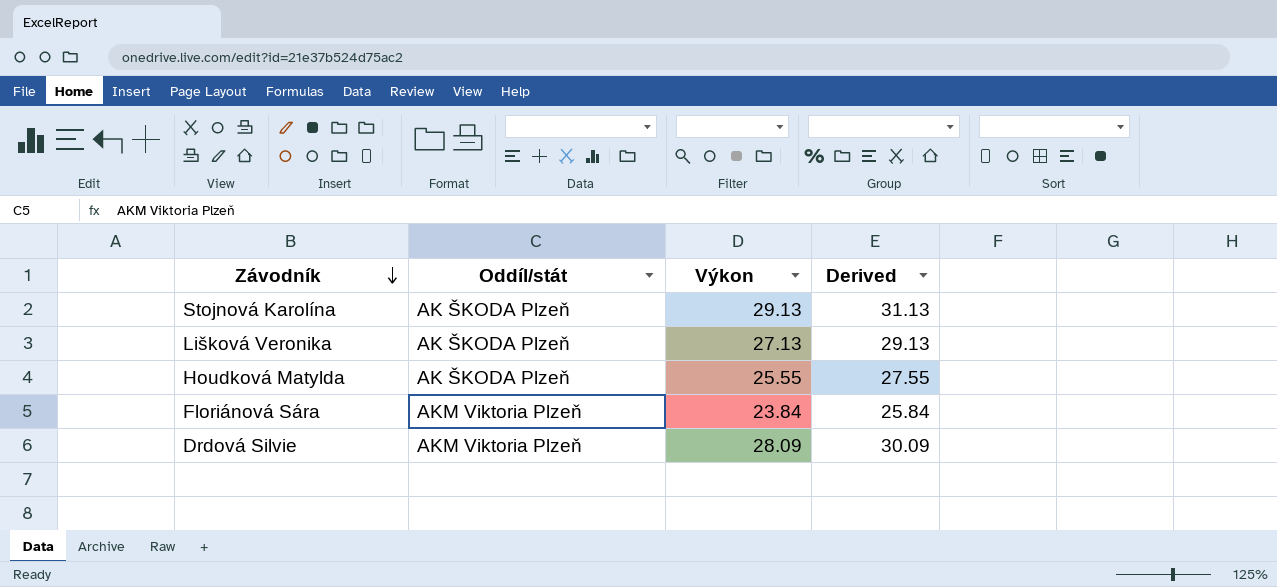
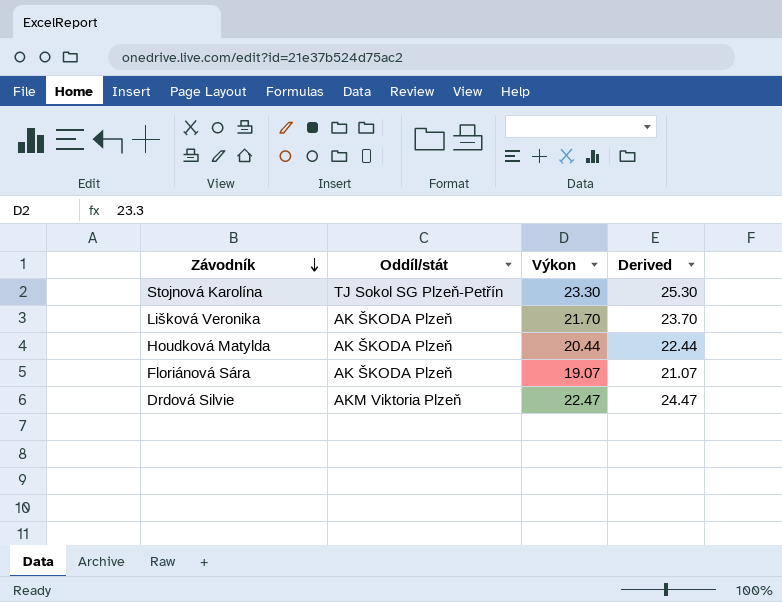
Stojnová Karolína | Oddíl/stát: AK ŠKODA Plzeň -> TJ Sokol SG Plzeň-Petřín
Stojnová Karolína | Výkon: 29.13 -> 23.30
Stojnová Karolína | Derived: 31.13 -> 25.30
Lišková Veronika | Výkon: 27.13 -> 21.70
Lišková Veronika | Derived: 29.13 -> 23.70
Houdková Matylda | Výkon: 25.55 -> 20.44
Houdková Matylda | Derived: 27.55 -> 22.44
Floriánová Sára | Oddíl/stát: AKM Viktoria Plzeň -> AK ŠKODA Plzeň
Floriánová Sára | Výkon: 23.84 -> 19.07
Floriánová Sára | Derived: 25.84 -> 21.07
Drdová Silvie | Výkon: 28.09 -> 22.47
Drdová Silvie | Derived: 30.09 -> 24.47

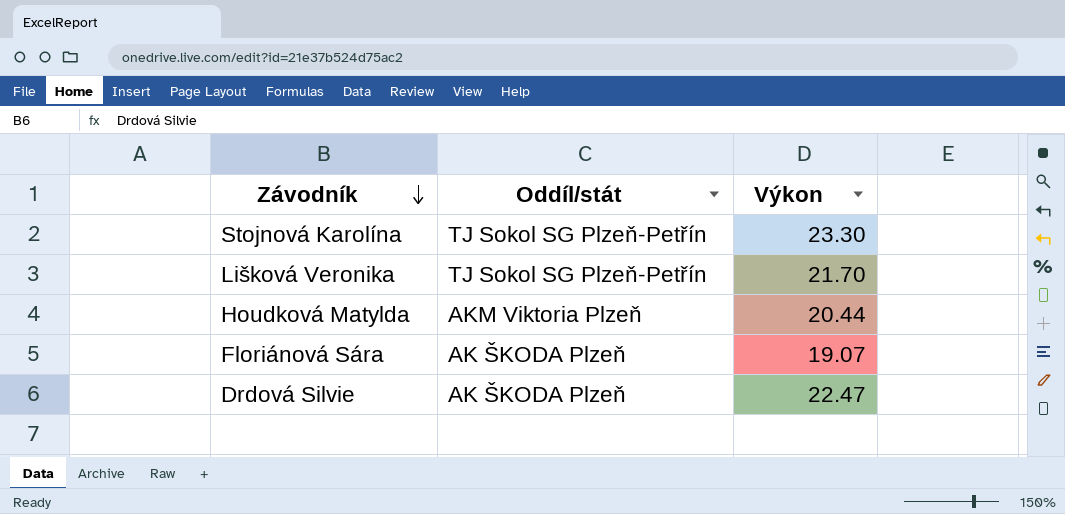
column Derived | formula: [Výkon] + 2 -> none
Lišková Veronika | Oddíl/stát: AK ŠKODA Plzeň -> TJ Sokol SG Plzeň-Petřín
Houdková Matylda | Oddíl/stát: AK ŠKODA Plzeň -> AKM Viktoria Plzeň
Drdová Silvie | Oddíl/stát: AKM Viktoria Plzeň -> AK ŠKODA Plzeň

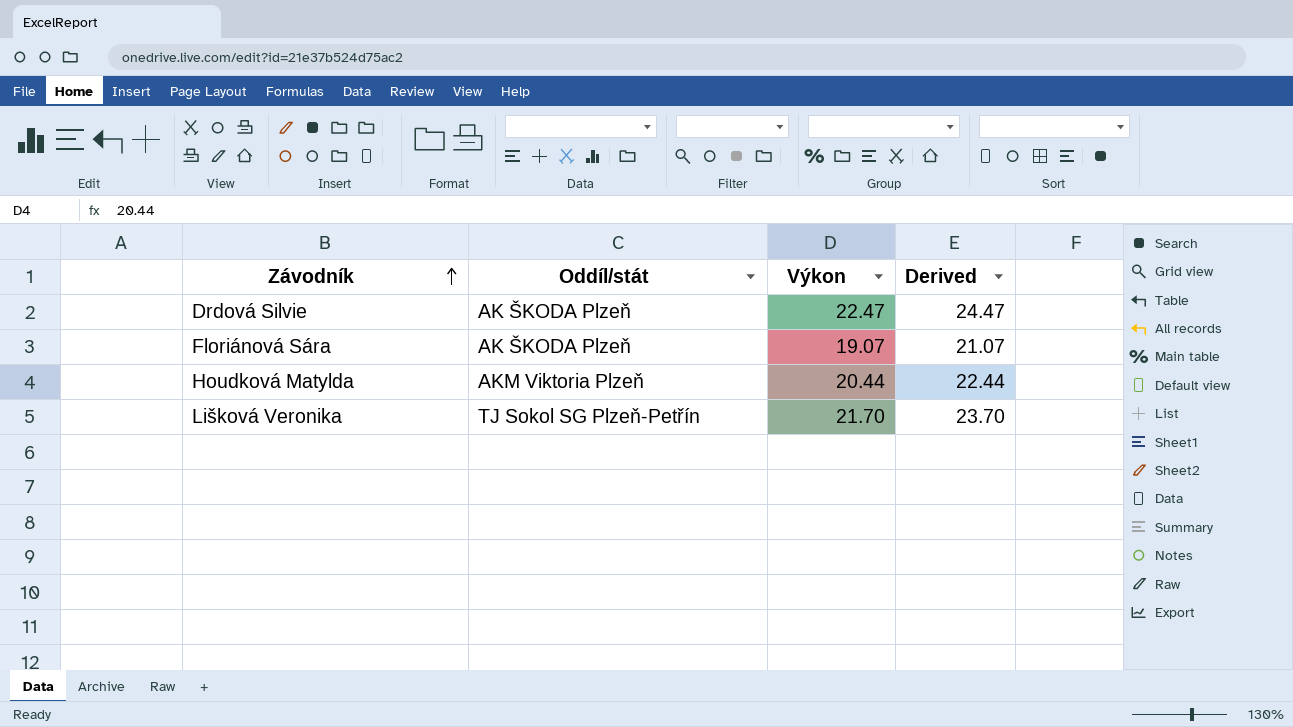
row order: Závodník descending -> Závodník ascending
column Derived | formula: none -> [Výkon] + 2
row Stojnová Karolína: TJ Sokol SG Plzeň-Petřín | 23.30 -> none

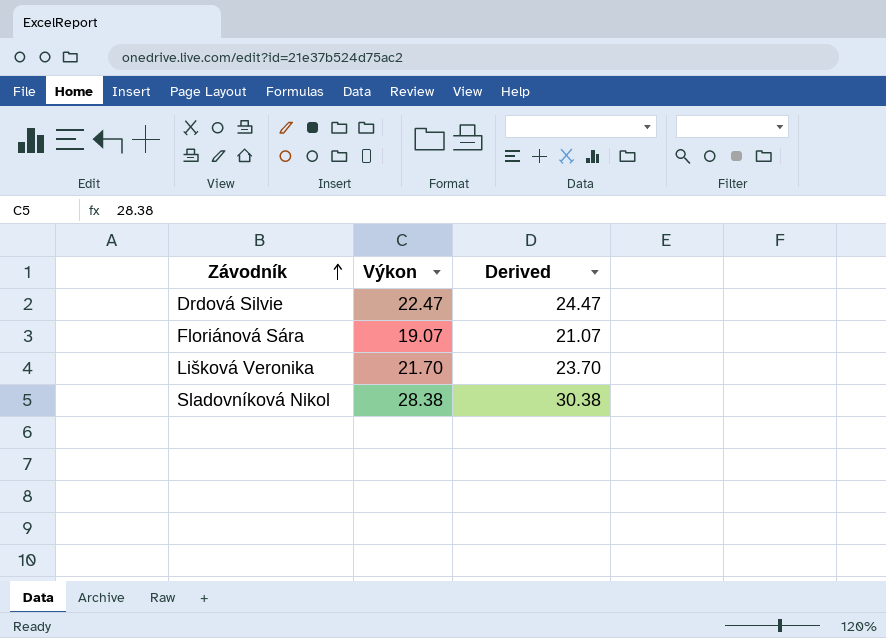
column Oddíl/stát | position: 2 -> none
row Houdková Matylda: AKM Viktoria Plzeň | 20.44 | 22.44 -> none
row Sladovníková Nikol: none -> 28.38 | 30.38

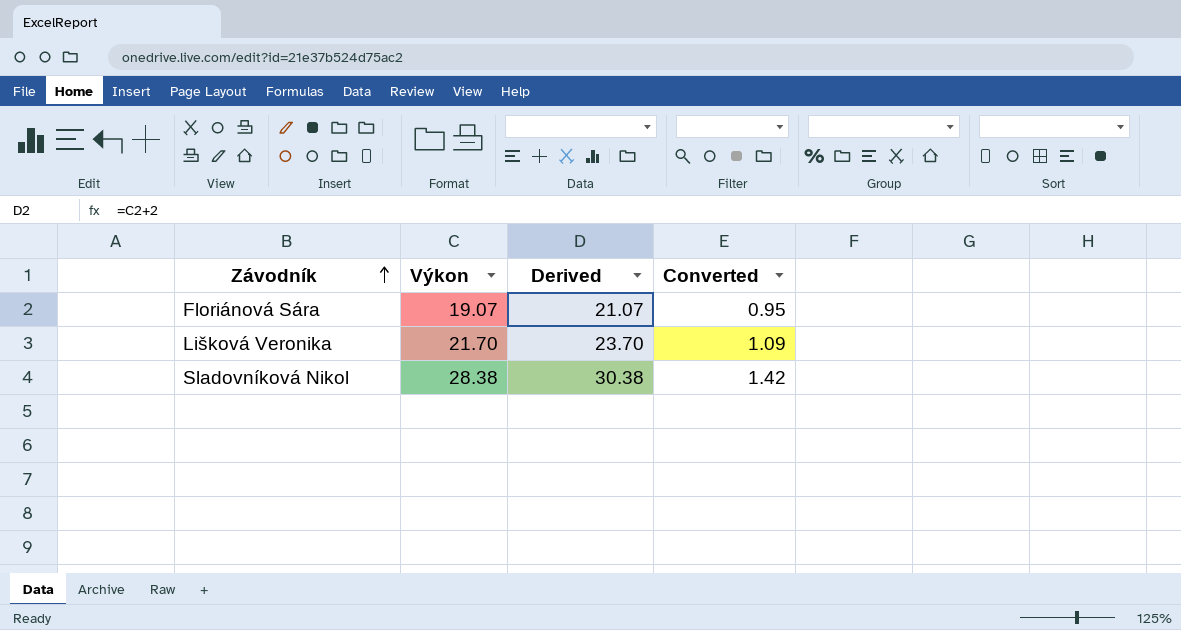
column Converted | formula: none -> [Výkon] * 0.05
row Drdová Silvie: 22.47 | 24.47 -> none

